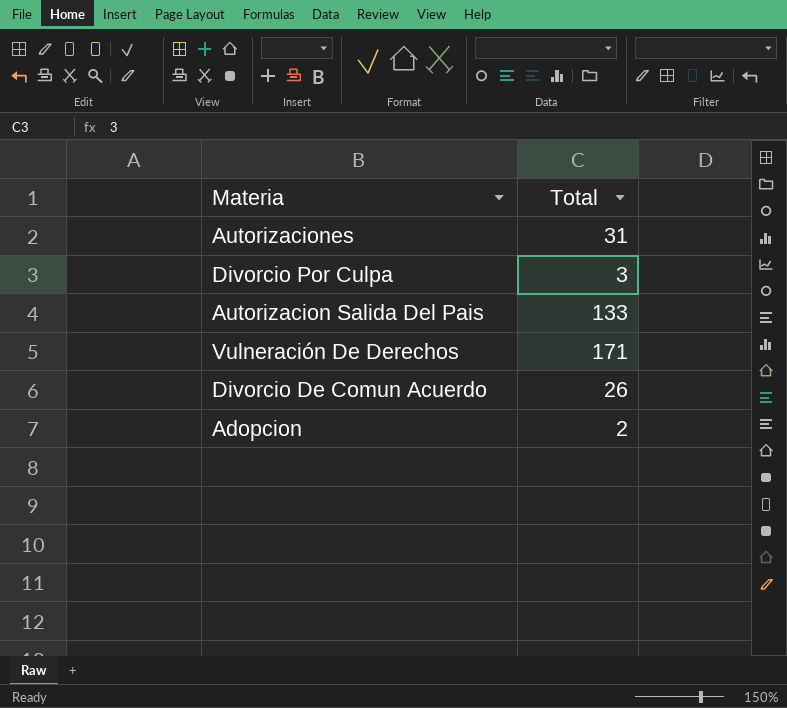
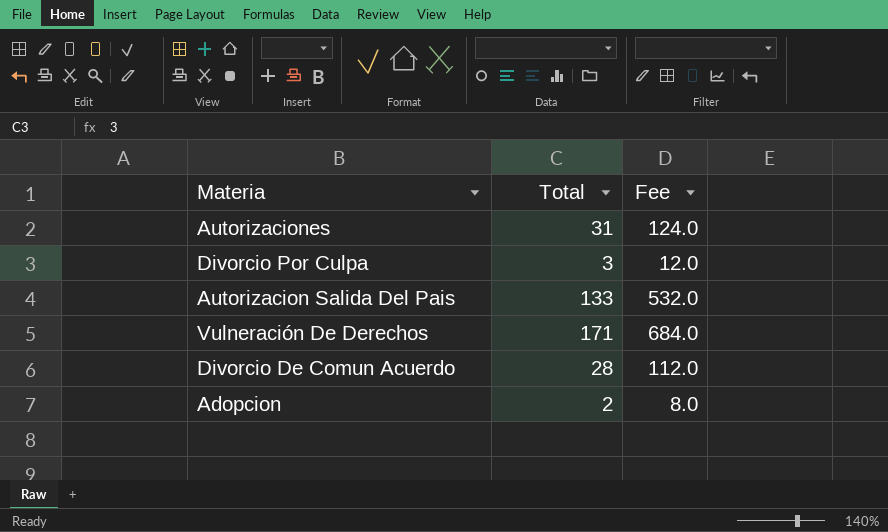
column Fee | formula: none -> [Total] * 4
Divorcio De Comun Acuerdo | Total: 26 -> 28

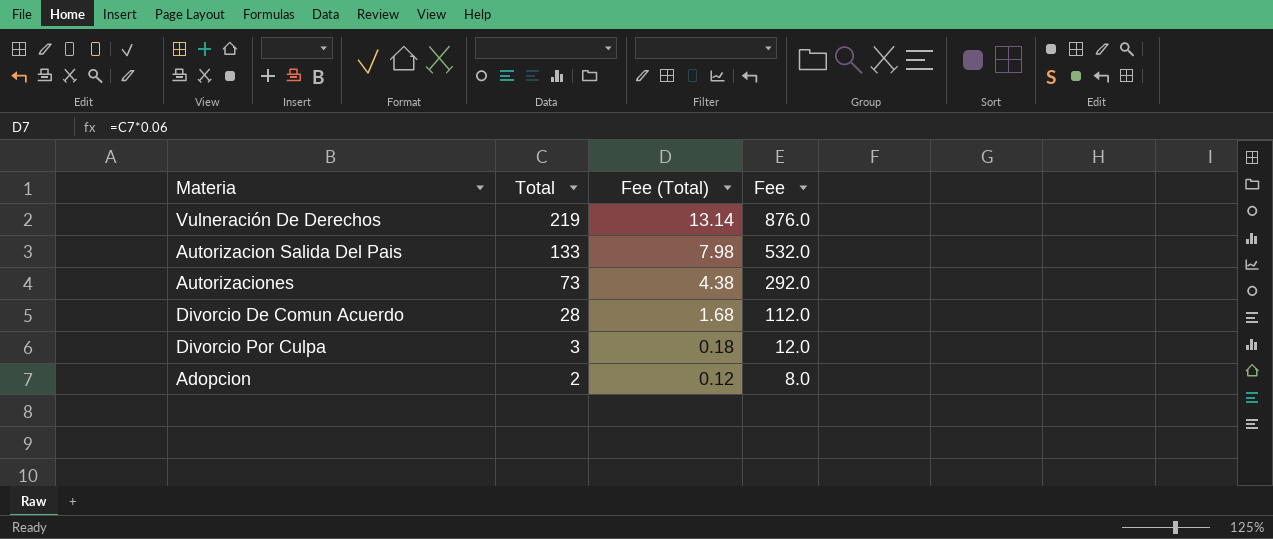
row order: none -> Total descending
column Fee (Total) | formula: none -> [Total] * 0.06
Vulneración De Derechos | Total: 171 -> 219
Vulneración De Derechos | Fee: 684.0 -> 876.0
Autorizaciones | Total: 31 -> 73
Autorizaciones | Fee: 124.0 -> 292.0

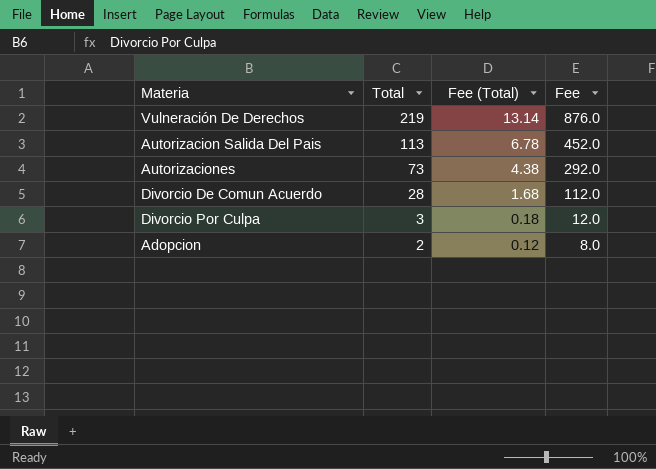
Autorizacion Salida Del Pais | Total: 133 -> 113
Autorizacion Salida Del Pais | Fee (Total): 7.98 -> 6.78
Autorizacion Salida Del Pais | Fee: 532.0 -> 452.0

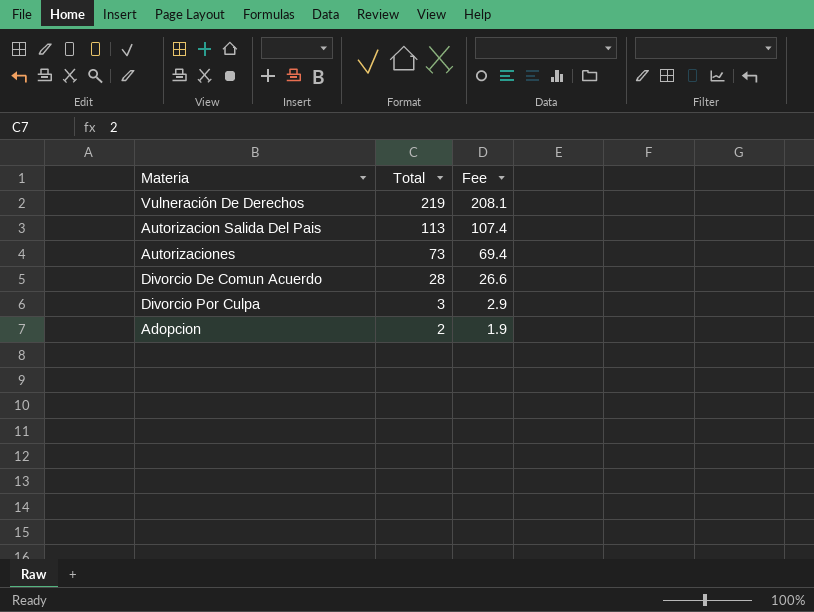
column Fee (Total) | formula: [Total] * 0.06 -> none
column Fee | formula: [Total] * 4 -> [Total] * 0.95

